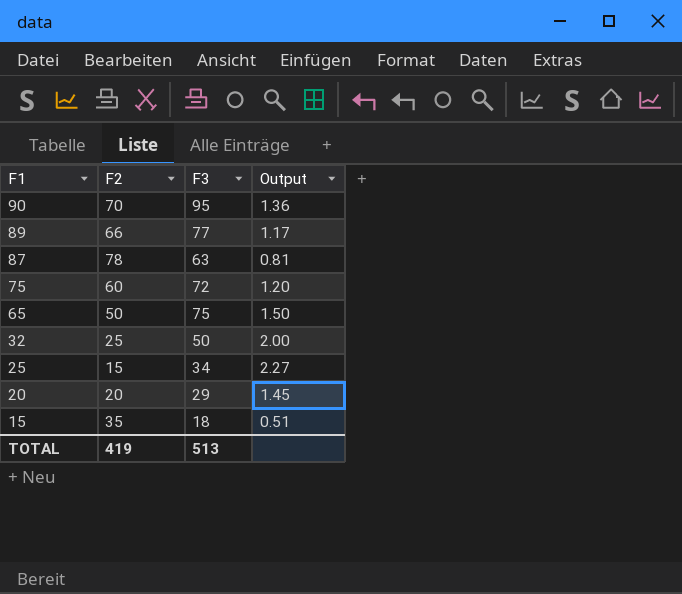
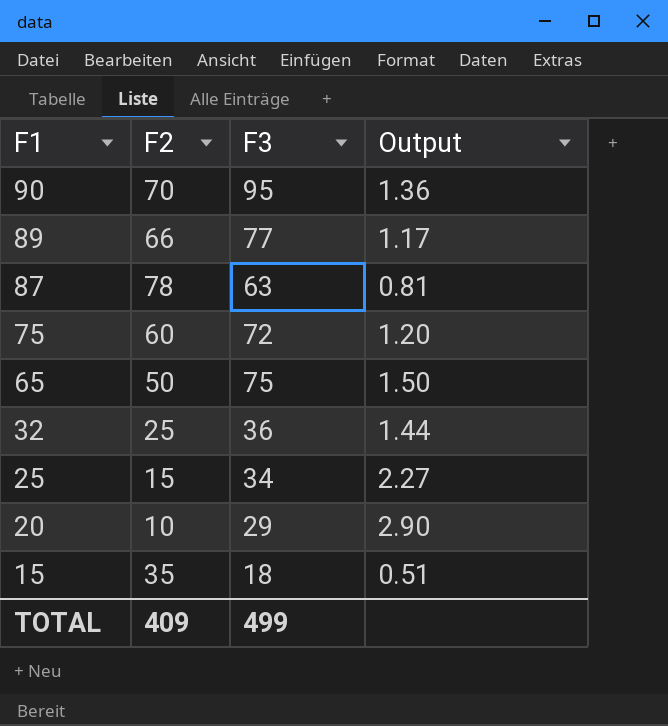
32 | F3: 50 -> 36
32 | Output: 2.00 -> 1.44
20 | F2: 20 -> 10
20 | Output: 1.45 -> 2.90
TOTAL | F2: 419 -> 409
TOTAL | F3: 513 -> 499

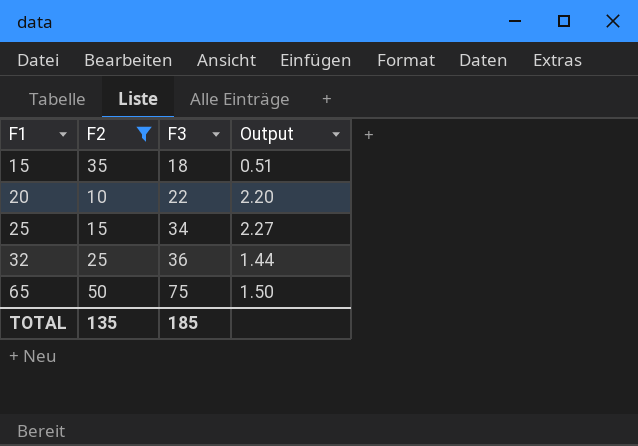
filter: none -> F2 <= 50
row order: F1 descending -> F1 ascending
20 | F3: 29 -> 22
20 | Output: 2.90 -> 2.20
TOTAL | F2: 409 -> 135
TOTAL | F3: 499 -> 185

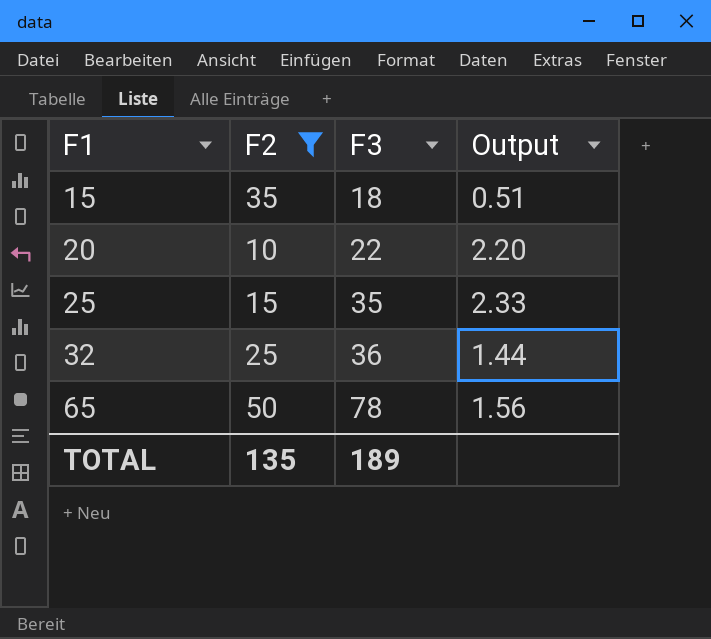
25 | F3: 34 -> 35
25 | Output: 2.27 -> 2.33
65 | F3: 75 -> 78
65 | Output: 1.50 -> 1.56
TOTAL | F3: 185 -> 189

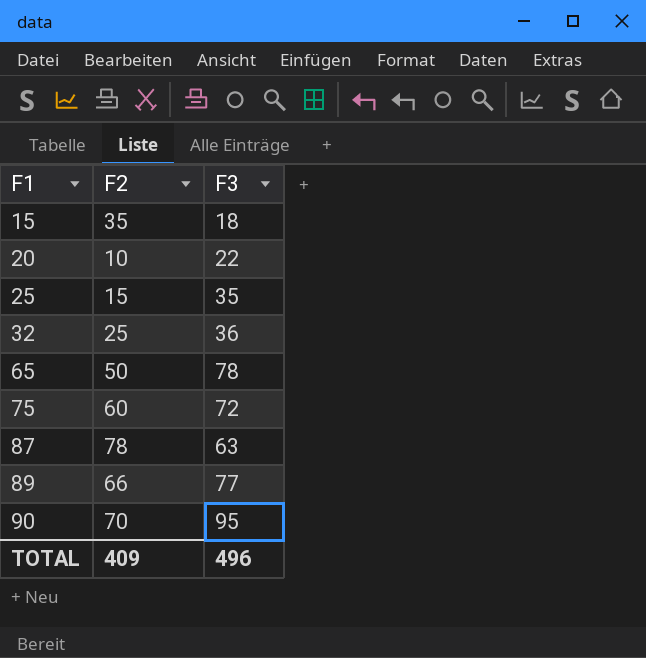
filter: F2 <= 50 -> none
column Output | formula: [F3] / [F2] -> none
TOTAL | F2: 135 -> 409
TOTAL | F3: 189 -> 496

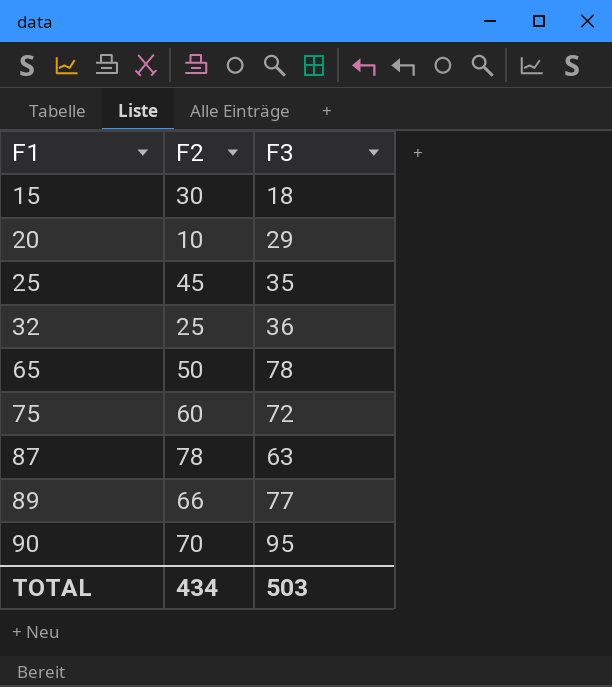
15 | F2: 35 -> 30
20 | F3: 22 -> 29
25 | F2: 15 -> 45
TOTAL | F2: 409 -> 434
TOTAL | F3: 496 -> 503

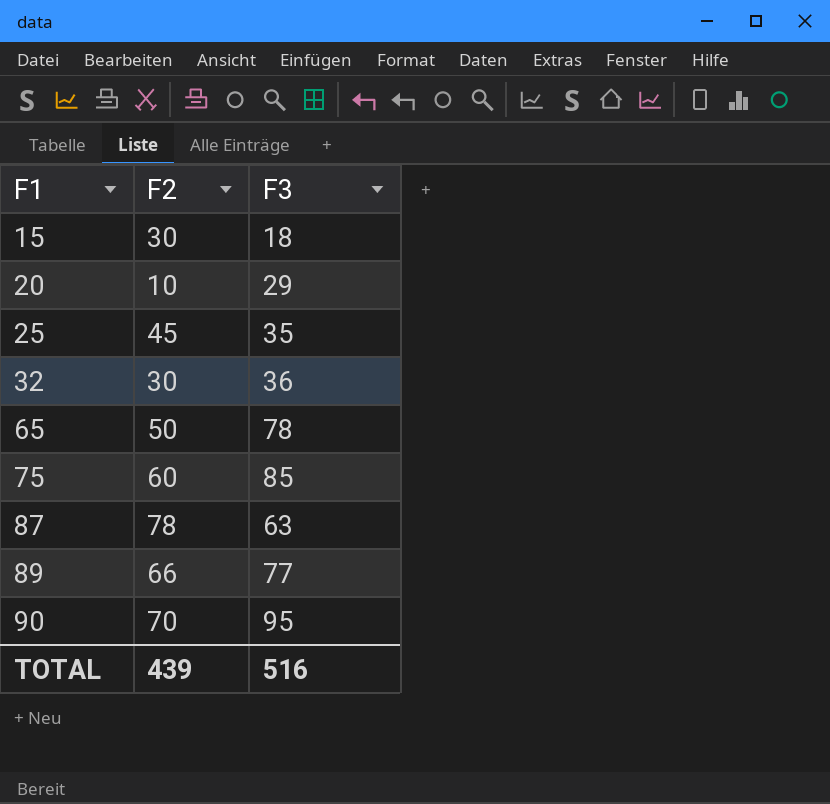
32 | F2: 25 -> 30
75 | F3: 72 -> 85
TOTAL | F2: 434 -> 439
TOTAL | F3: 503 -> 516

